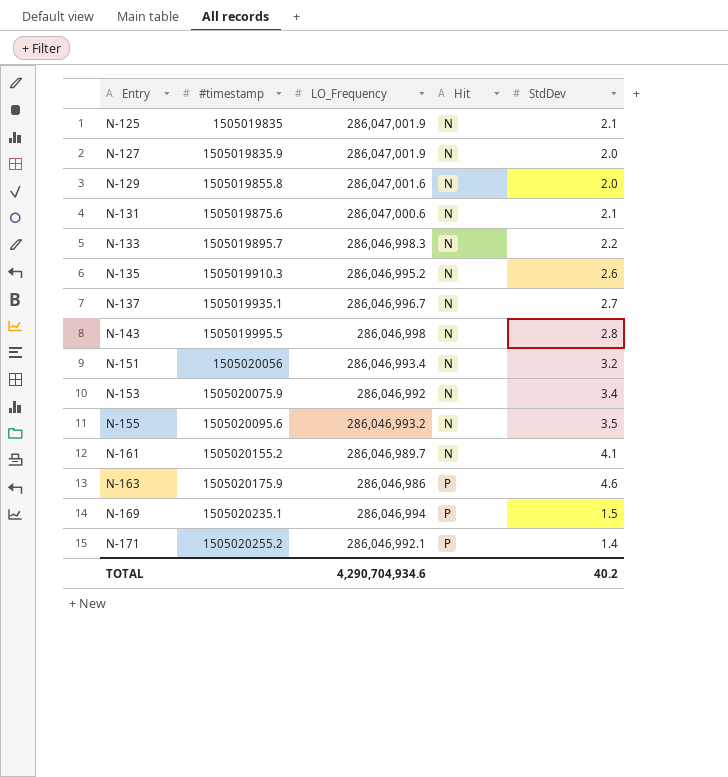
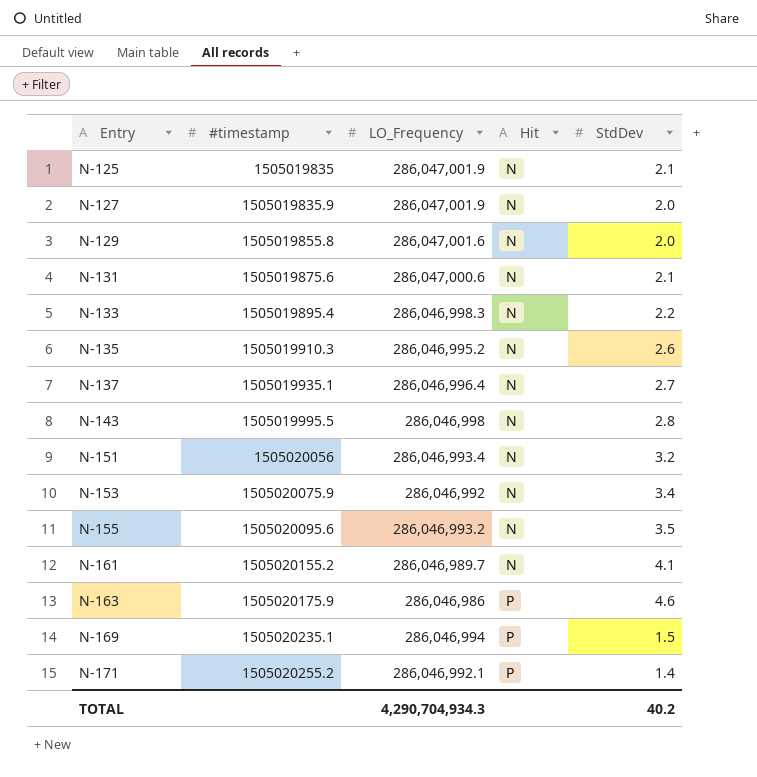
N-133 | #timestamp: 1505019895.7 -> 1505019895.4
N-137 | LO_Frequency: 286,046,996.7 -> 286,046,996.4
TOTAL | LO_Frequency: 4,290,704,934.6 -> 4,290,704,934.3

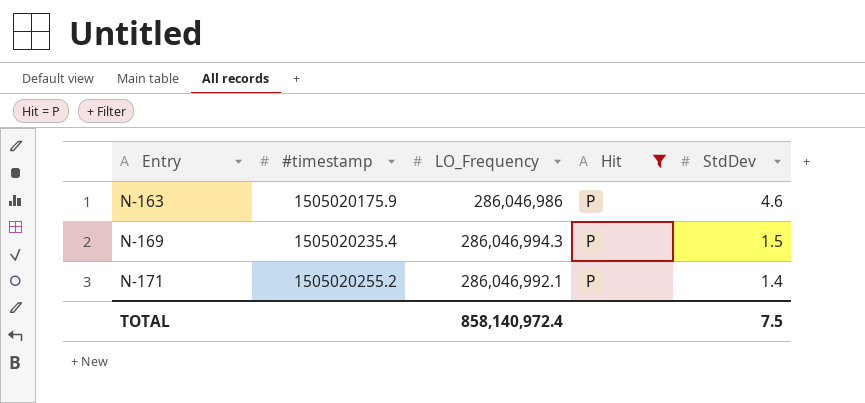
filter: none -> Hit = P
N-169 | #timestamp: 1505020235.1 -> 1505020235.4
N-169 | LO_Frequency: 286,046,994 -> 286,046,994.3
TOTAL | LO_Frequency: 4,290,704,934.3 -> 858,140,972.4
TOTAL | StdDev: 40.2 -> 7.5

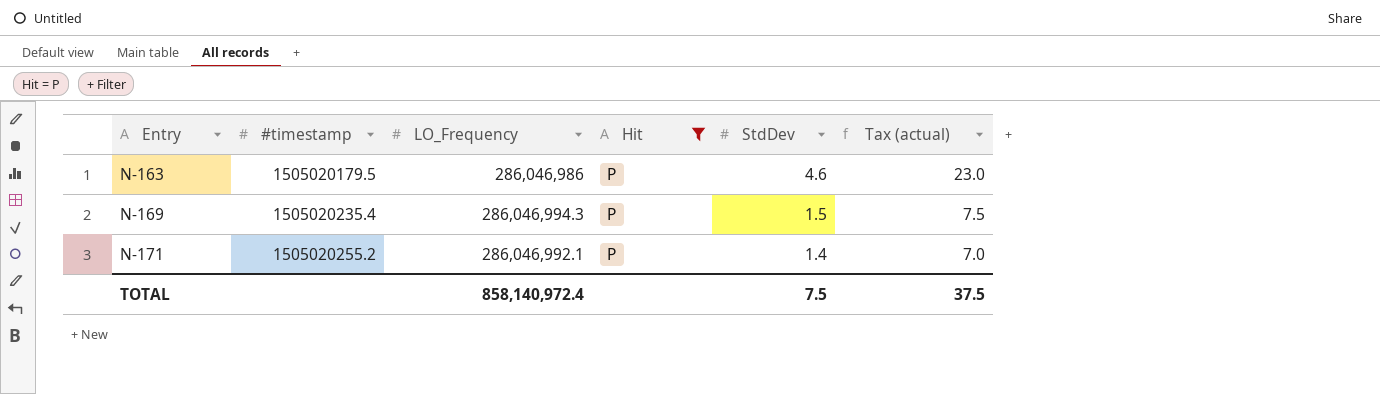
column Tax (actual) | formula: none -> [StdDev] * 5
N-163 | #timestamp: 1505020175.9 -> 1505020179.5

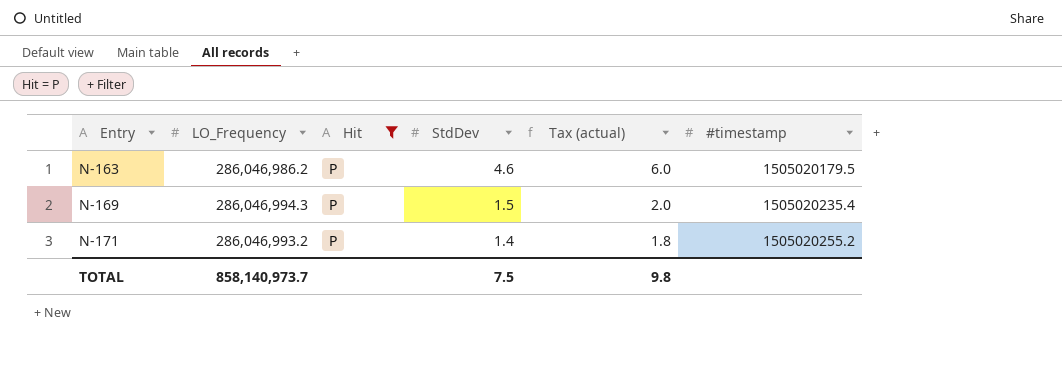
column Tax (actual) | formula: [StdDev] * 5 -> [StdDev] * 1.3
column #timestamp | position: 2 -> 6
N-163 | LO_Frequency: 286,046,986 -> 286,046,986.2
N-171 | LO_Frequency: 286,046,992.1 -> 286,046,993.2
TOTAL | LO_Frequency: 858,140,972.4 -> 858,140,973.7
TOTAL | Tax (actual): 37.5 -> 9.8

